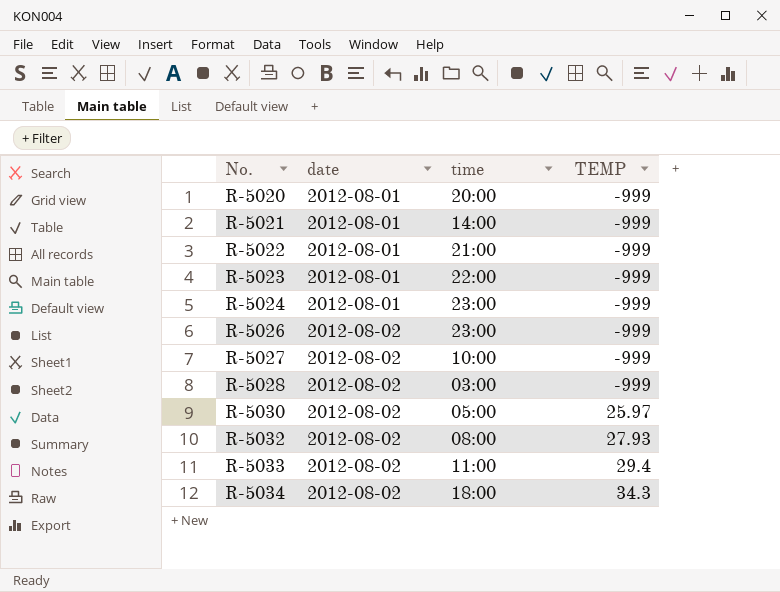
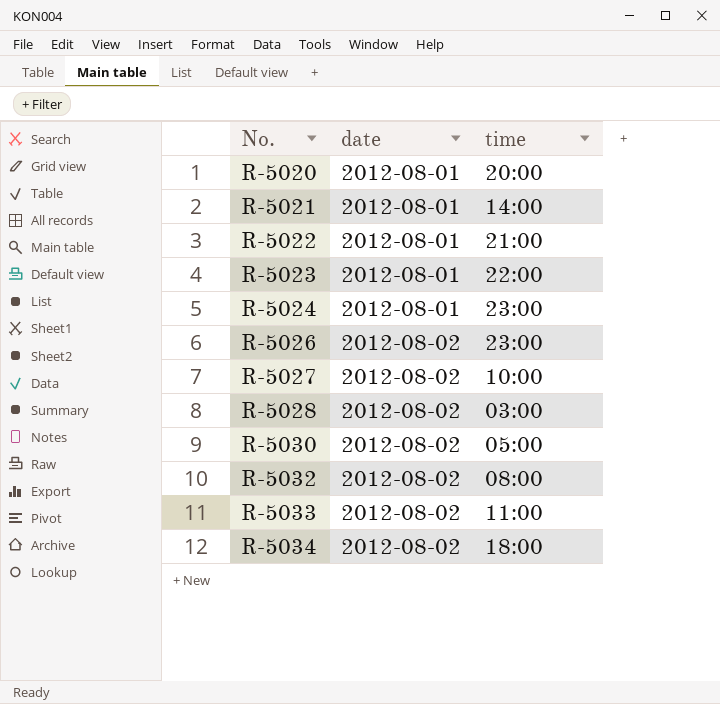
column TEMP | position: 4 -> none

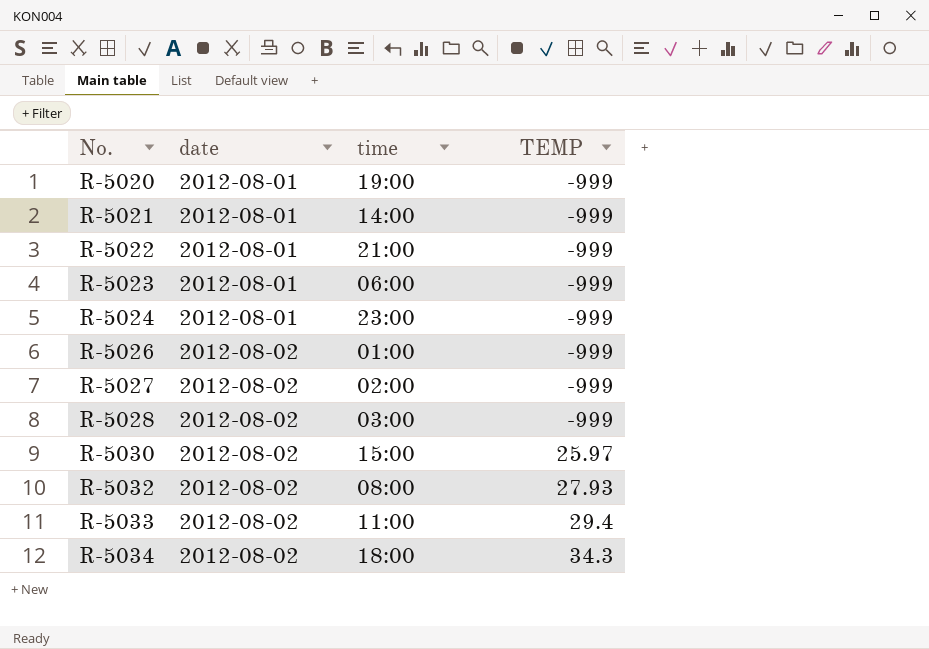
column TEMP | position: none -> 4
R-5020 | time: 20:00 -> 19:00
R-5023 | time: 22:00 -> 06:00
R-5026 | time: 23:00 -> 01:00
R-5027 | time: 10:00 -> 02:00
R-5030 | time: 05:00 -> 15:00

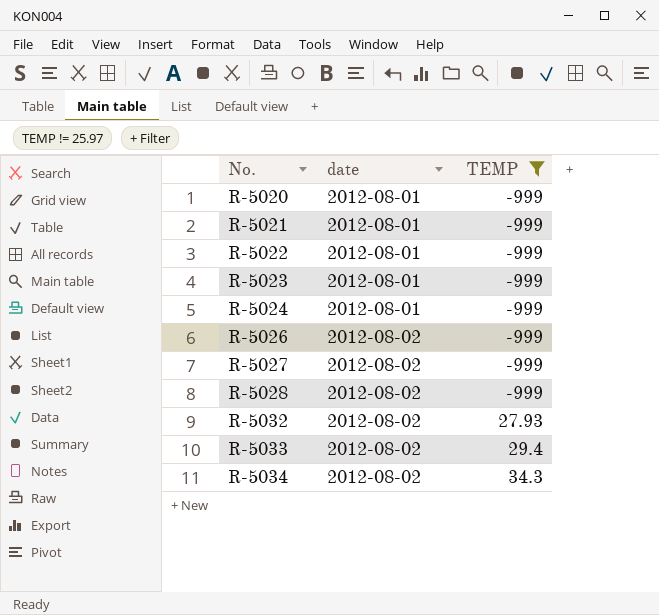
filter: none -> TEMP != 25.97
column time | position: 3 -> none

